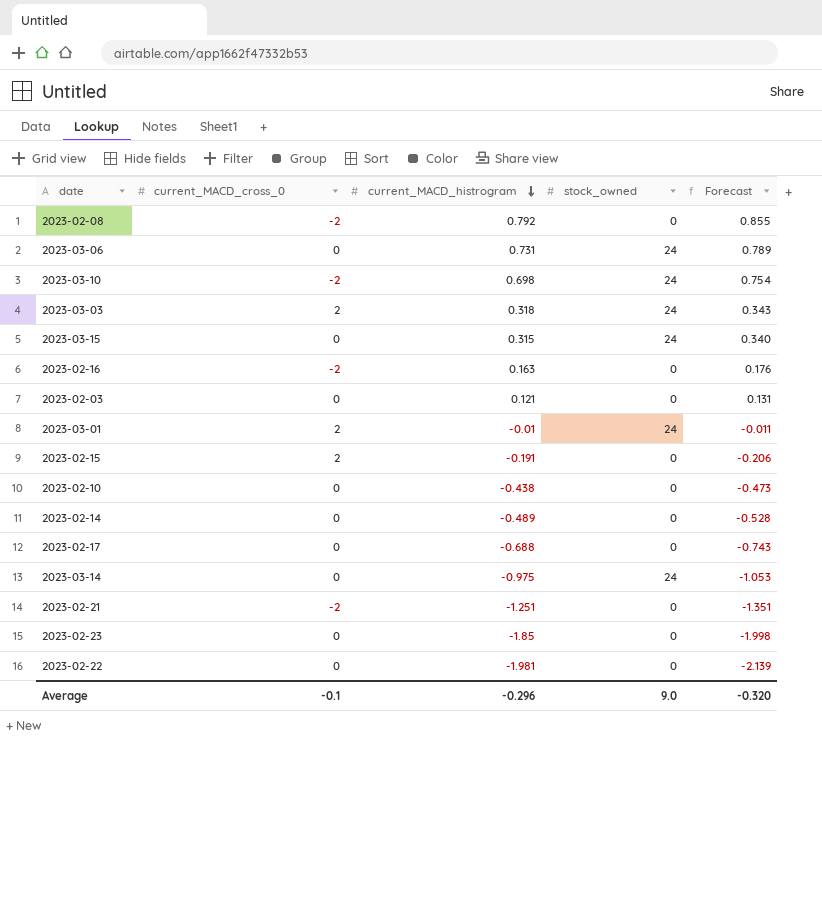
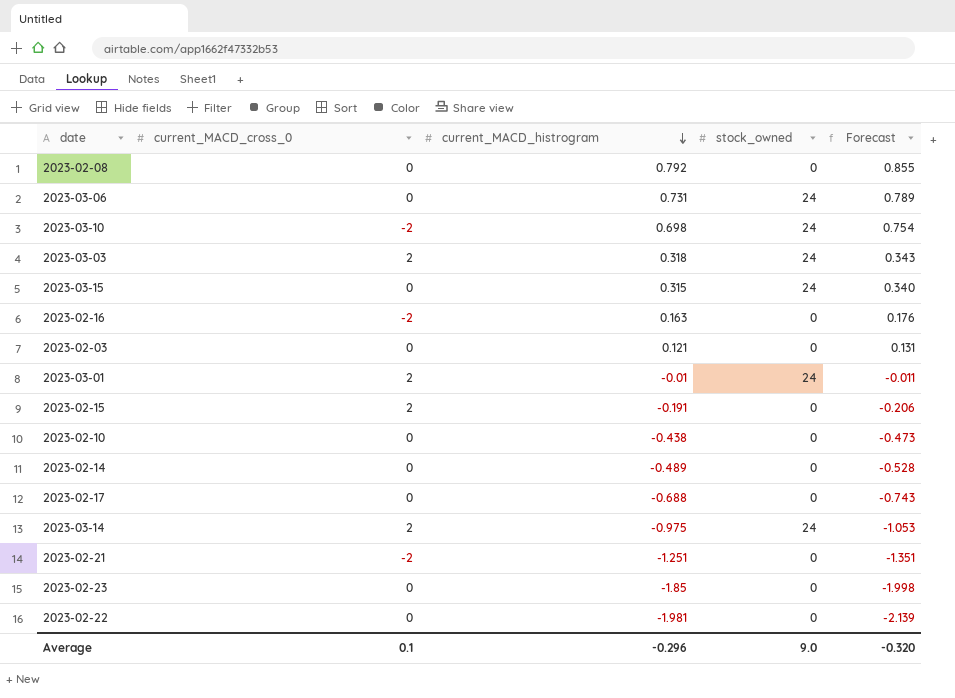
2023-02-08 | current_MACD_cross_0: -2 -> 0
2023-03-14 | current_MACD_cross_0: 0 -> 2
Average | current_MACD_cross_0: -0.1 -> 0.1

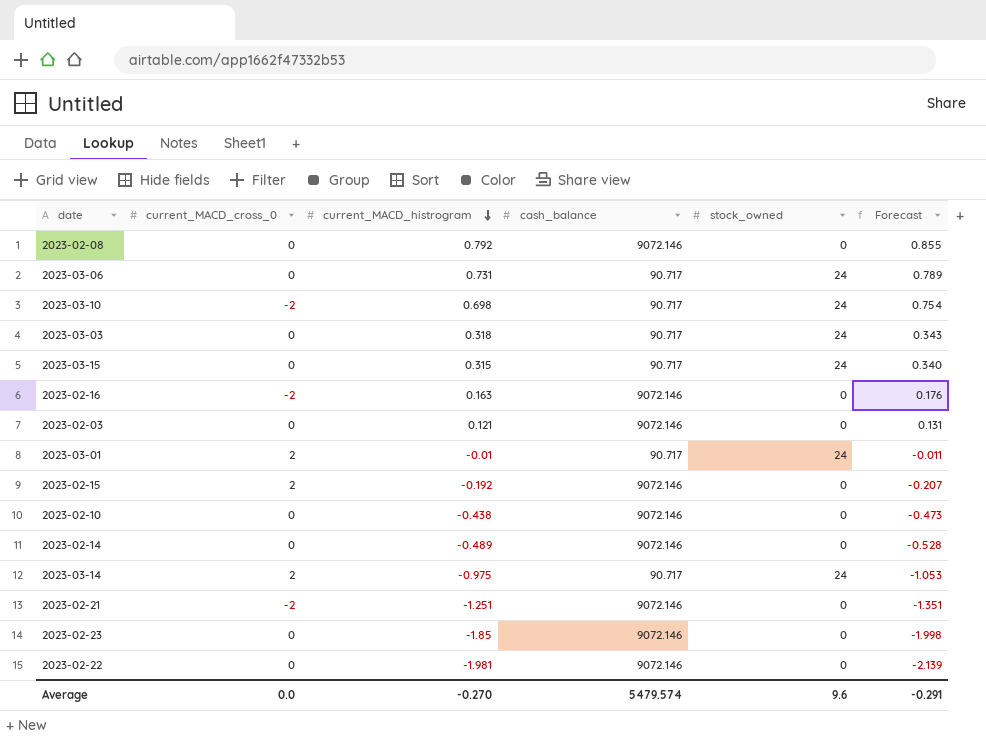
column cash_balance | position: none -> 4
row 2023-02-17: 0 | -0.688 | 0 | -0.743 -> none
2023-03-03 | current_MACD_cross_0: 2 -> 0
2023-02-15 | current_MACD_histrogram: -0.191 -> -0.192
2023-02-15 | Forecast: -0.206 -> -0.207
Average | current_MACD_cross_0: 0.1 -> 0.0
Average | current_MACD_histrogram: -0.296 -> -0.270
Average | stock_owned: 9.0 -> 9.6
Average | Forecast: -0.320 -> -0.291

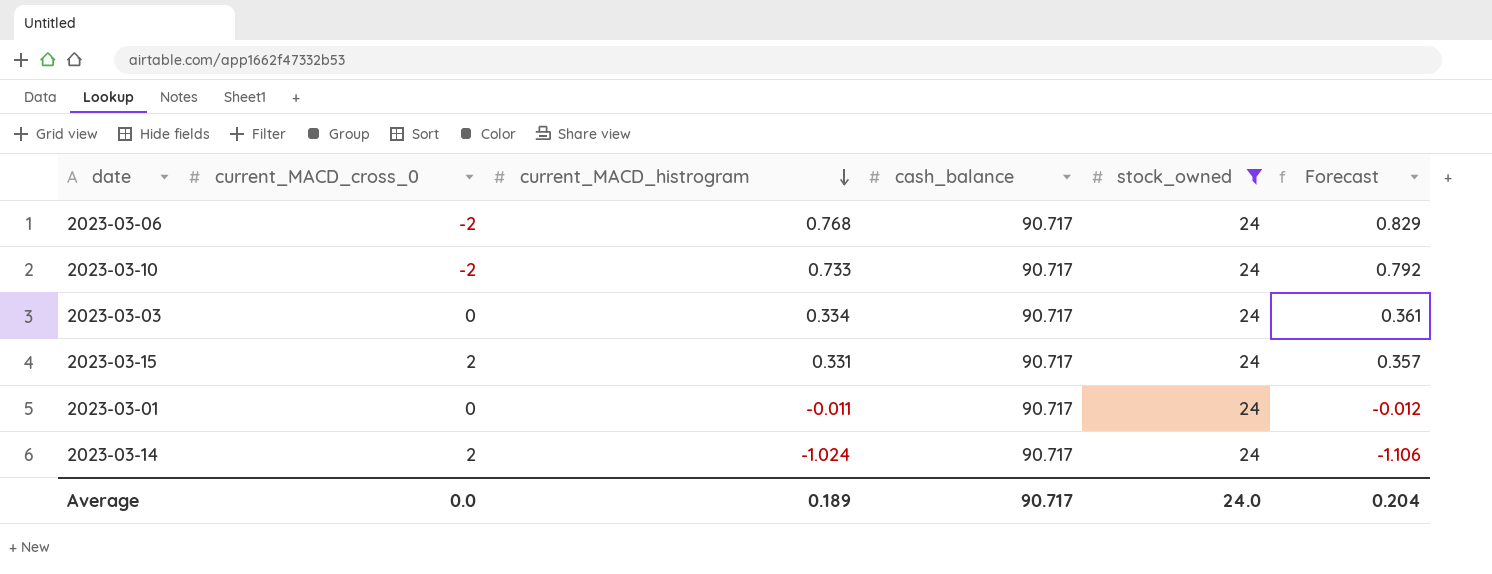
filter: none -> stock_owned = 24
2023-03-06 | current_MACD_cross_0: 0 -> -2
2023-03-06 | current_MACD_histrogram: 0.731 -> 0.768
2023-03-06 | Forecast: 0.789 -> 0.829
2023-03-10 | current_MACD_histrogram: 0.698 -> 0.733
2023-03-10 | Forecast: 0.754 -> 0.792
2023-03-03 | current_MACD_histrogram: 0.318 -> 0.334
2023-03-03 | Forecast: 0.343 -> 0.361
2023-03-15 | current_MACD_cross_0: 0 -> 2
2023-03-15 | current_MACD_histrogram: 0.315 -> 0.331
2023-03-15 | Forecast: 0.340 -> 0.357
2023-03-01 | current_MACD_cross_0: 2 -> 0
2023-03-01 | current_MACD_histrogram: -0.01 -> -0.011
2023-03-01 | Forecast: -0.011 -> -0.012
2023-03-14 | current_MACD_histrogram: -0.975 -> -1.024
2023-03-14 | Forecast: -1.053 -> -1.106
Average | current_MACD_histrogram: -0.270 -> 0.189
Average | cash_balance: 5479.574 -> 90.717
Average | stock_owned: 9.6 -> 24.0
Average | Forecast: -0.291 -> 0.204

